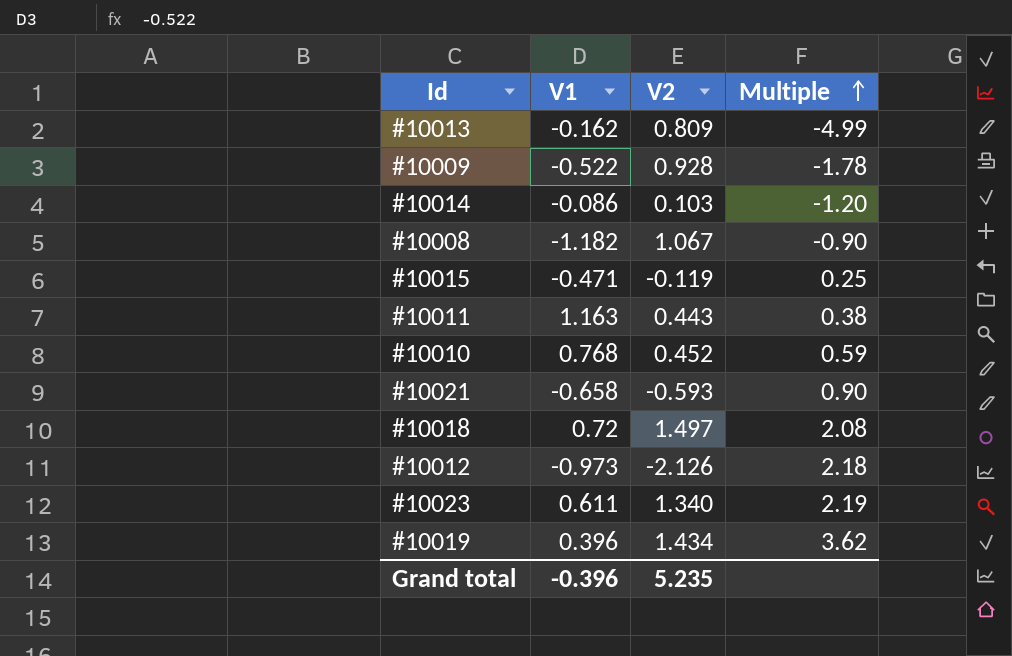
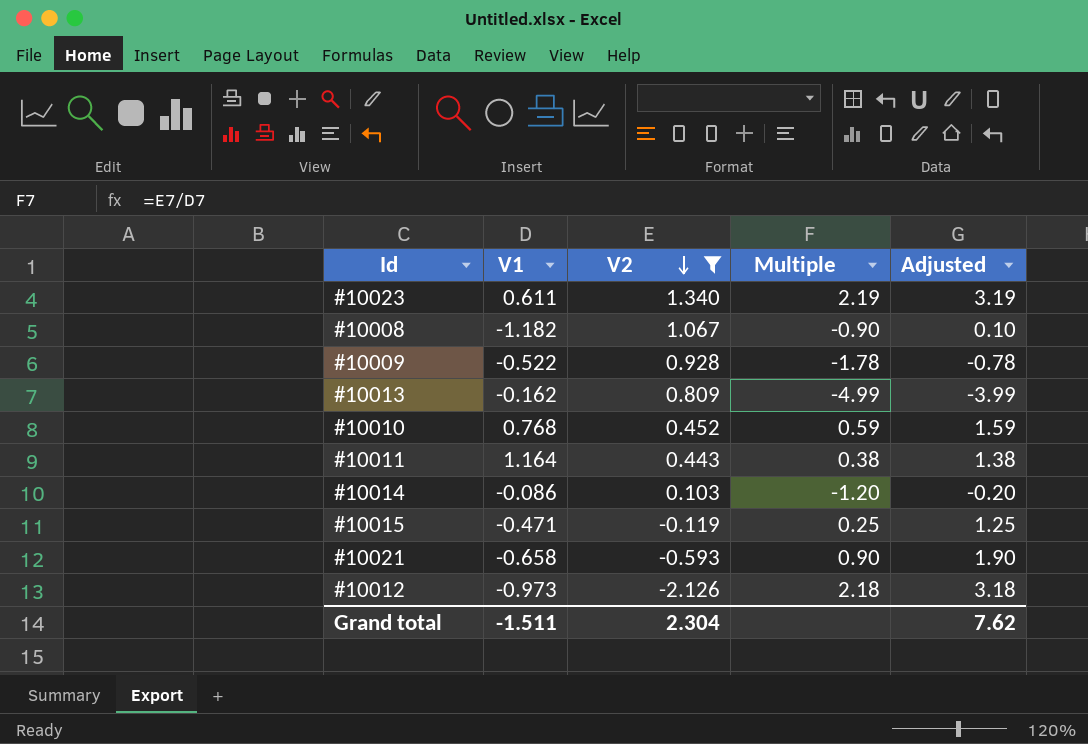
filter: none -> V2 <= 1.340
row order: Multiple ascending -> V2 descending
column Adjusted | formula: none -> [Multiple] + 1
#10011 | V1: 1.163 -> 1.164
Grand total | V1: -0.396 -> -1.511
Grand total | V2: 5.235 -> 2.304

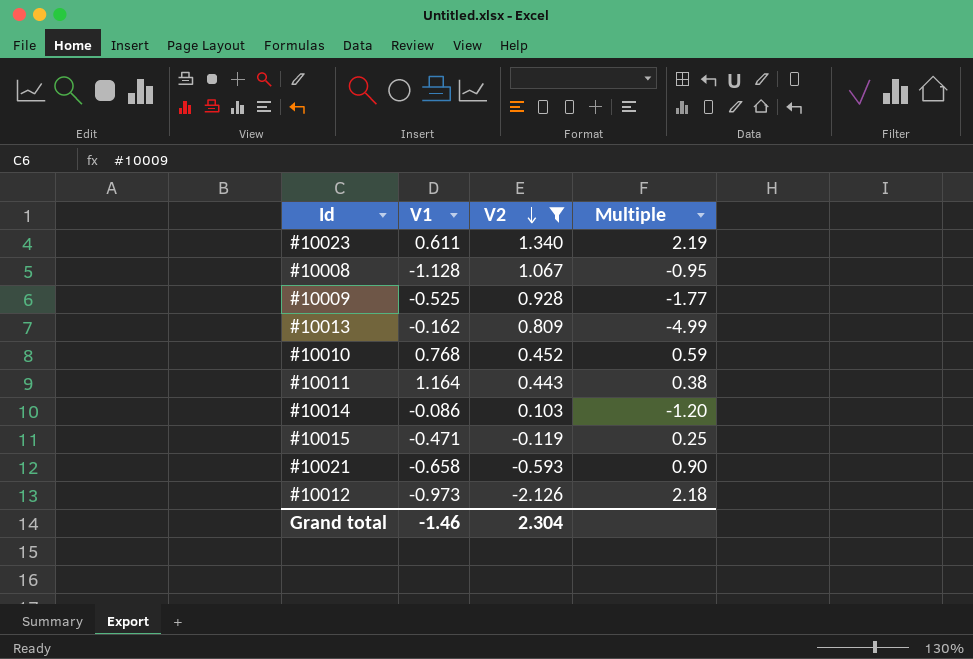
column Adjusted | formula: [Multiple] + 1 -> none
#10008 | V1: -1.182 -> -1.128
#10008 | Multiple: -0.90 -> -0.95
#10009 | V1: -0.522 -> -0.525
#10009 | Multiple: -1.78 -> -1.77
Grand total | V1: -1.511 -> -1.46

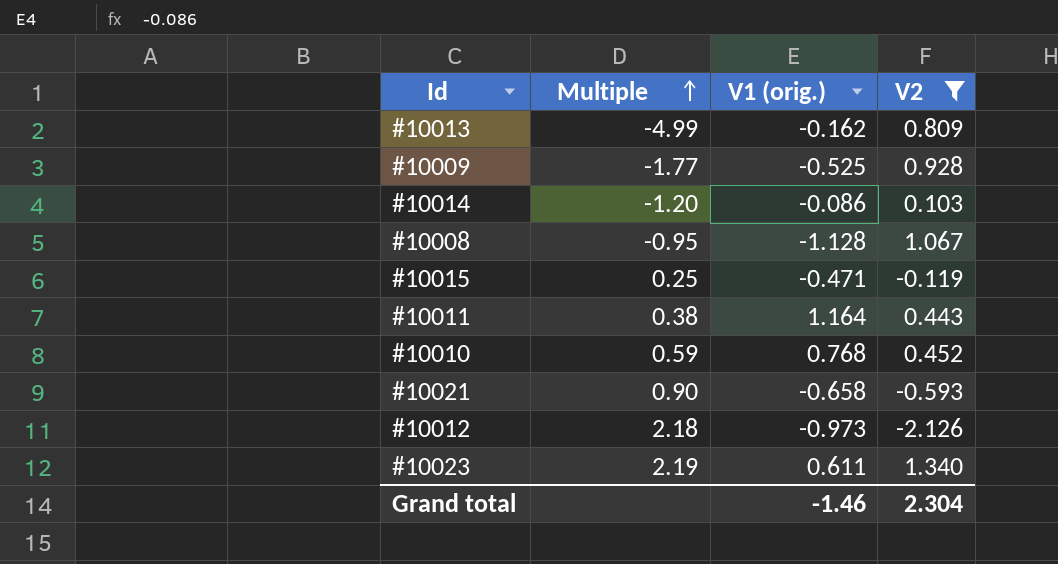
row order: V2 descending -> Multiple ascending
column Multiple | position: 4 -> 2
column name: V1 -> V1 (orig.)

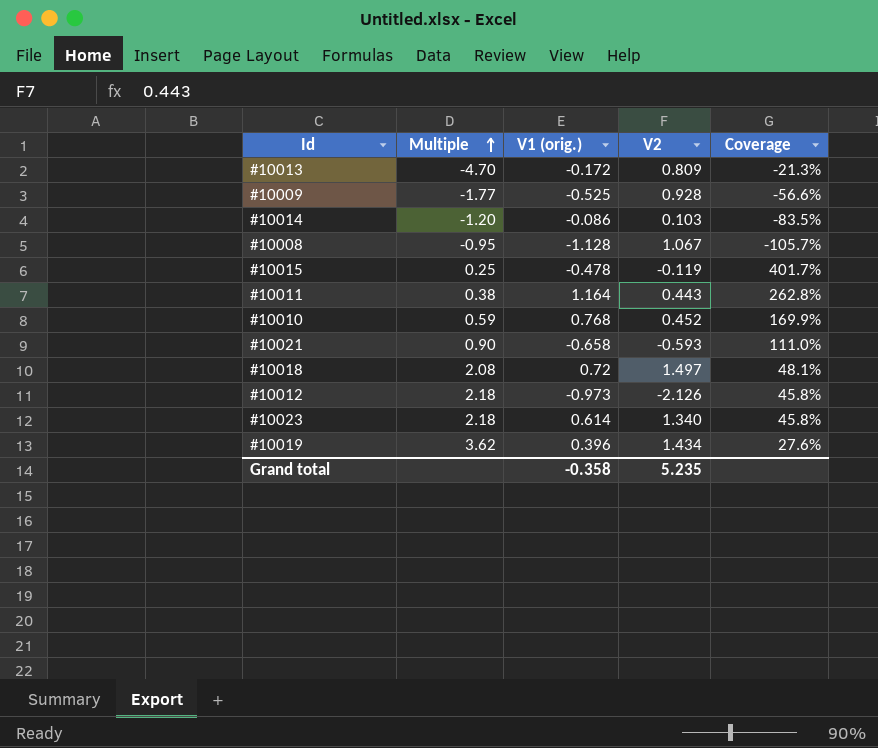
filter: V2 <= 1.340 -> none
column Coverage | formula: none -> [V1 (orig.)] / [V2]
#10013 | Multiple: -4.99 -> -4.70
#10013 | V1 (orig.): -0.162 -> -0.172
#10015 | V1 (orig.): -0.471 -> -0.478
#10023 | Multiple: 2.19 -> 2.18
#10023 | V1 (orig.): 0.611 -> 0.614
Grand total | V1 (orig.): -1.46 -> -0.358
Grand total | V2: 2.304 -> 5.235

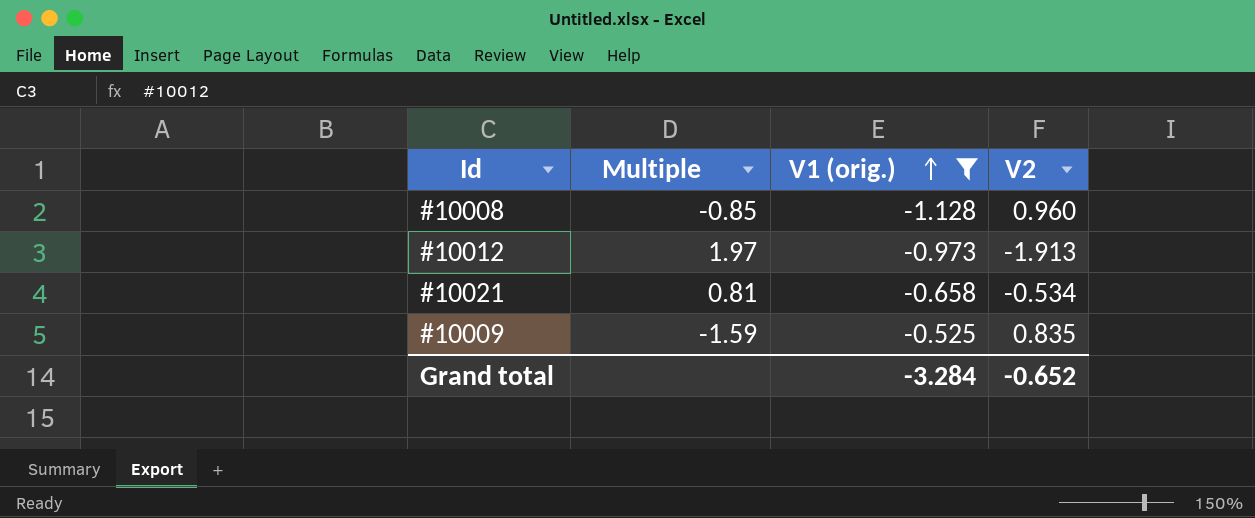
filter: none -> V1 (orig.) <= -0.525
row order: Multiple ascending -> V1 (orig.) ascending
column Coverage | formula: [V1 (orig.)] / [V2] -> none
#10008 | Multiple: -0.95 -> -0.85
#10008 | V2: 1.067 -> 0.960
#10012 | Multiple: 2.18 -> 1.97
#10012 | V2: -2.126 -> -1.913
#10021 | Multiple: 0.90 -> 0.81
#10021 | V2: -0.593 -> -0.534
#10009 | Multiple: -1.77 -> -1.59
#10009 | V2: 0.928 -> 0.835
Grand total | V1 (orig.): -0.358 -> -3.284
Grand total | V2: 5.235 -> -0.652

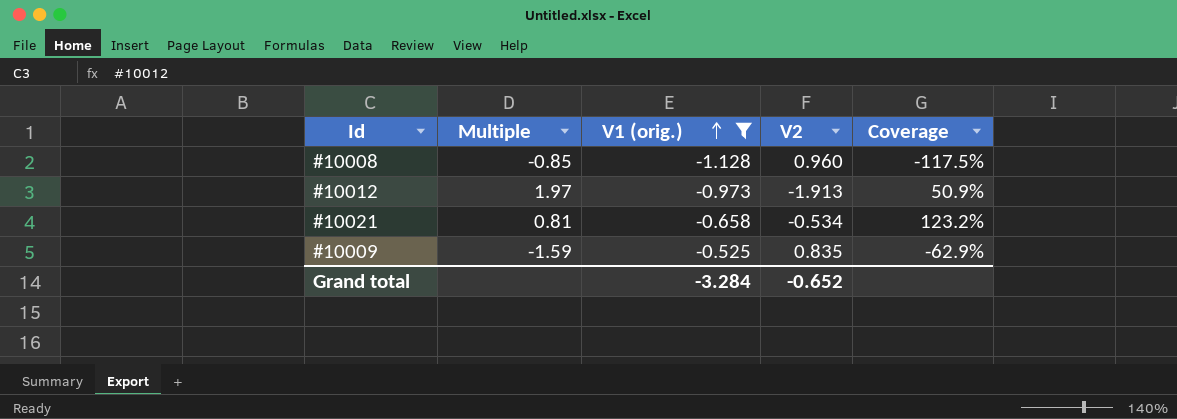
column Coverage | formula: none -> [V1 (orig.)] / [V2]

